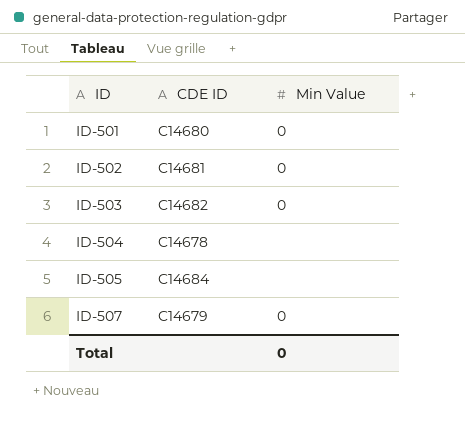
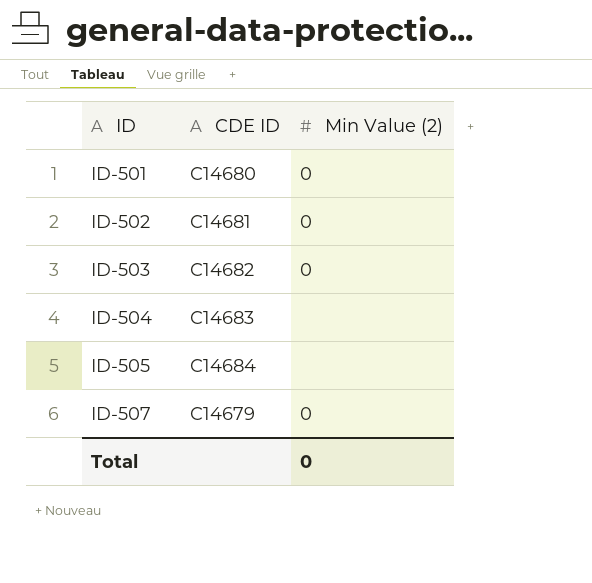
column name: Min Value -> Min Value (2)
ID-504 | CDE ID: C14678 -> C14683

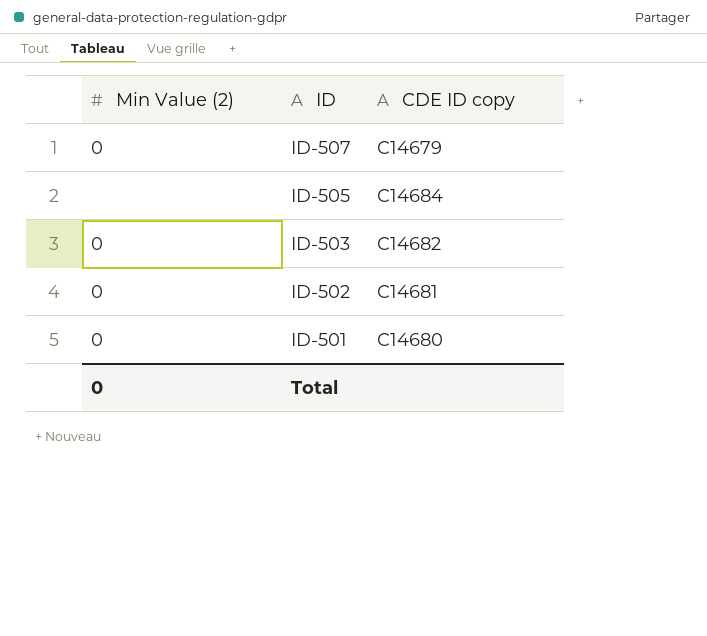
row order: ID ascending -> ID descending
column Min Value (2) | position: 3 -> 1
column name: CDE ID -> CDE ID copy
row ID-504: C14683 | none -> none

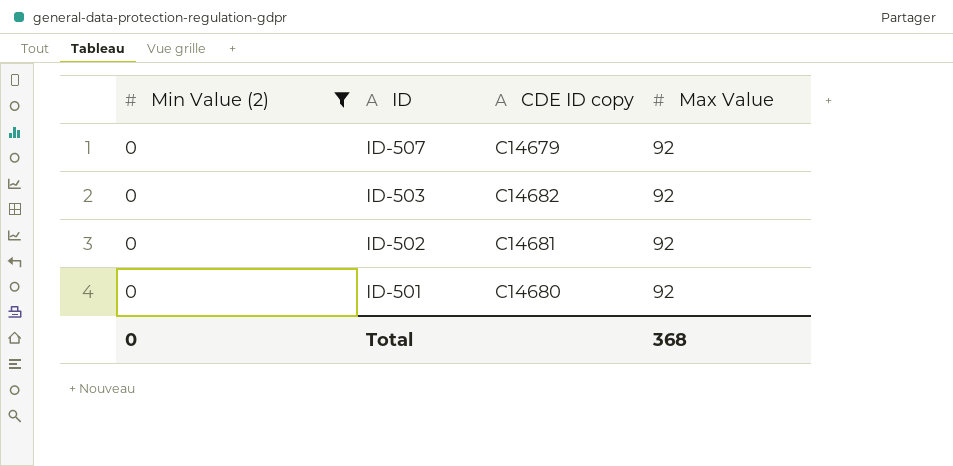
filter: none -> Min Value (2) = 0
column Max Value | position: none -> 4

